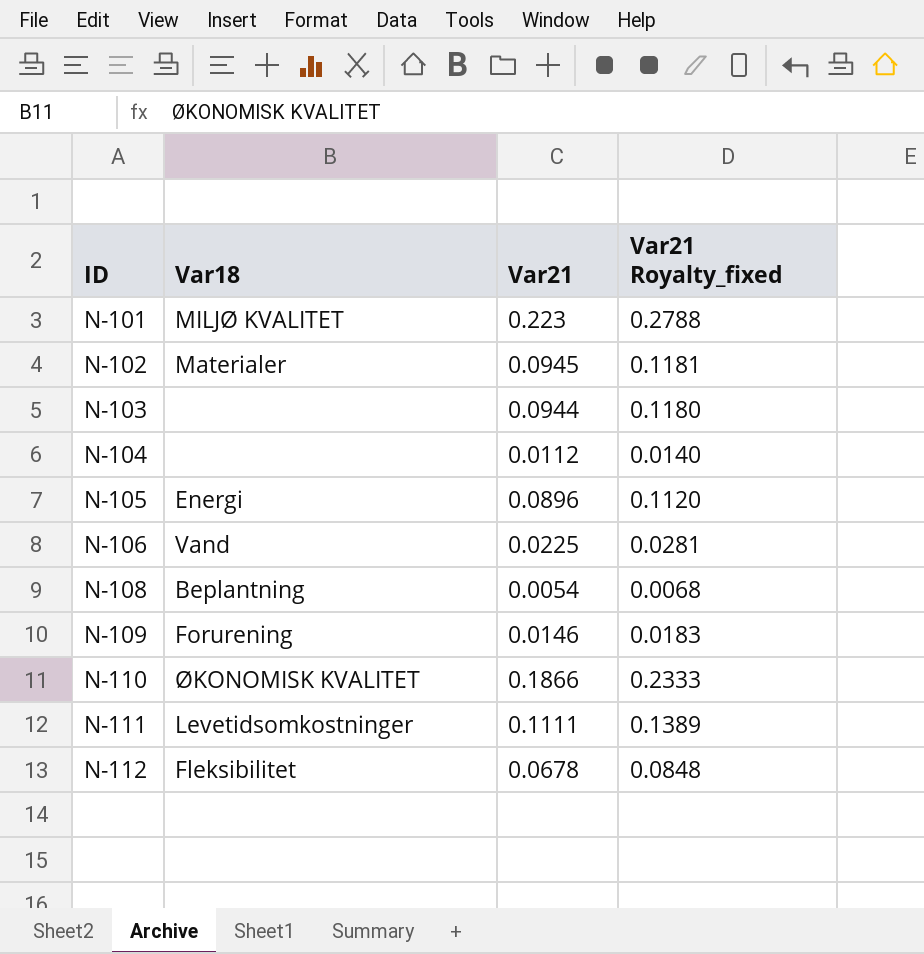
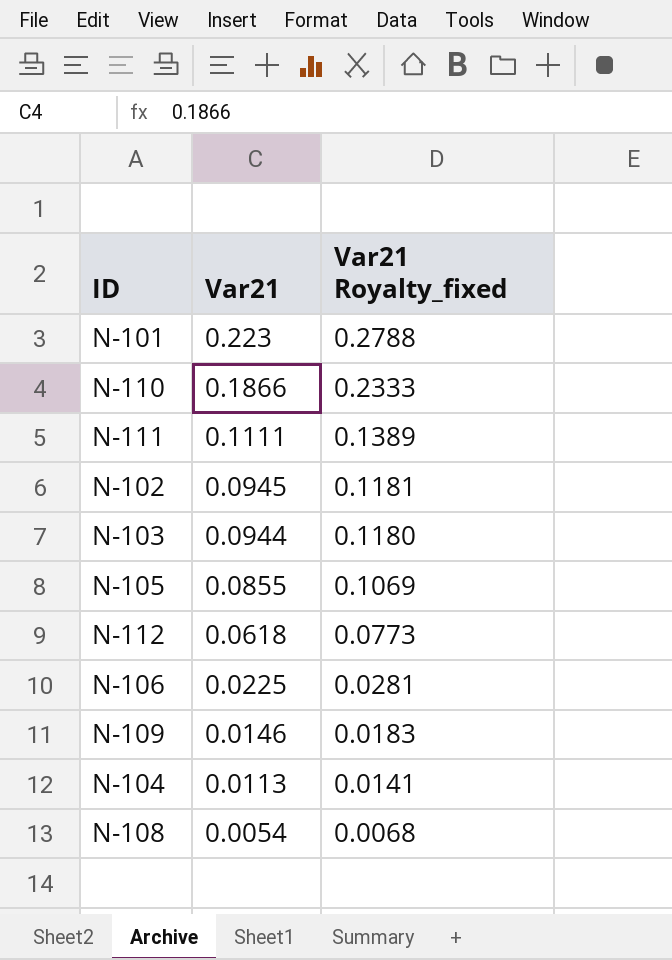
row order: ID ascending -> Var21 descending
column Var18 | position: 2 -> none
N-105 | Var21: 0.0896 -> 0.0855
N-105 | Var21 Royalty_fixed: 0.1120 -> 0.1069
N-112 | Var21: 0.0678 -> 0.0618
N-112 | Var21 Royalty_fixed: 0.0848 -> 0.0773
N-104 | Var21: 0.0112 -> 0.0113
N-104 | Var21 Royalty_fixed: 0.0140 -> 0.0141

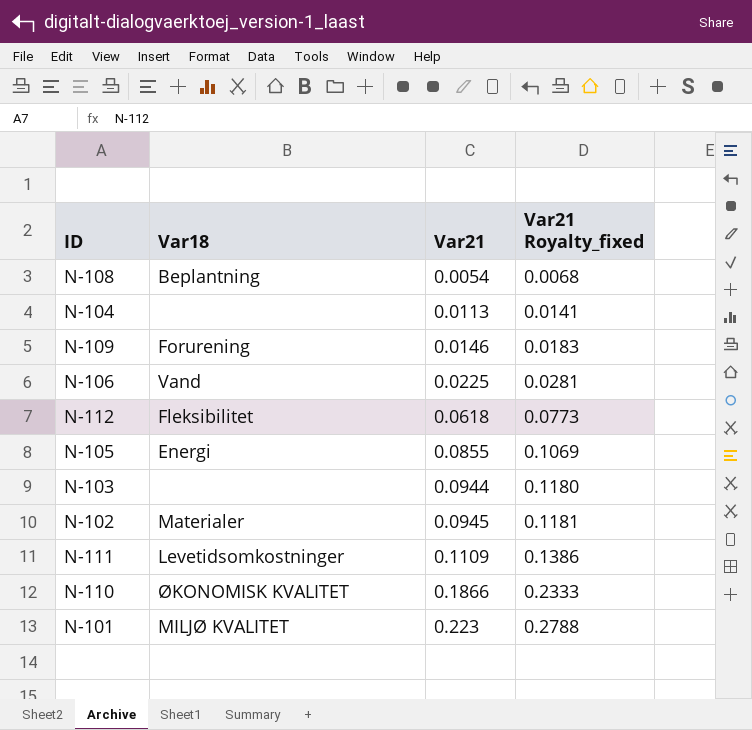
row order: Var21 descending -> Var21 ascending
column Var18 | position: none -> 2
N-111 | Var21: 0.1111 -> 0.1109
N-111 | Var21 Royalty_fixed: 0.1389 -> 0.1386

